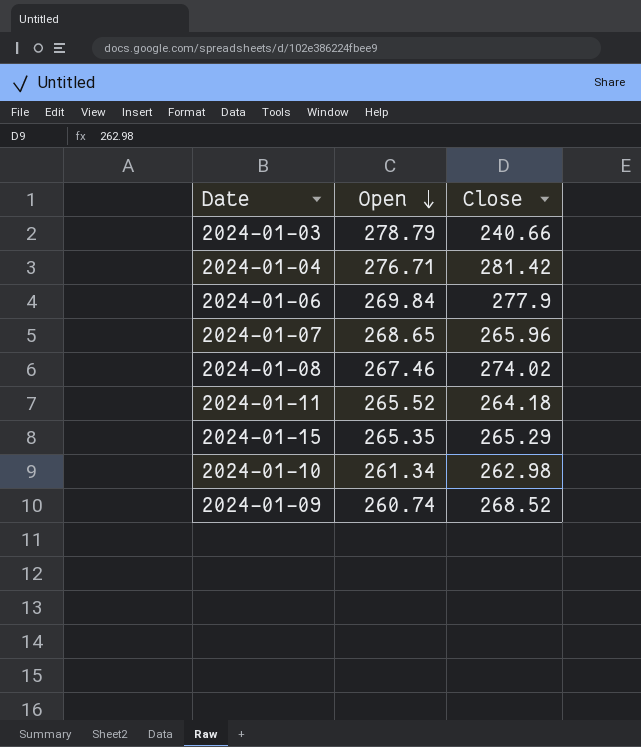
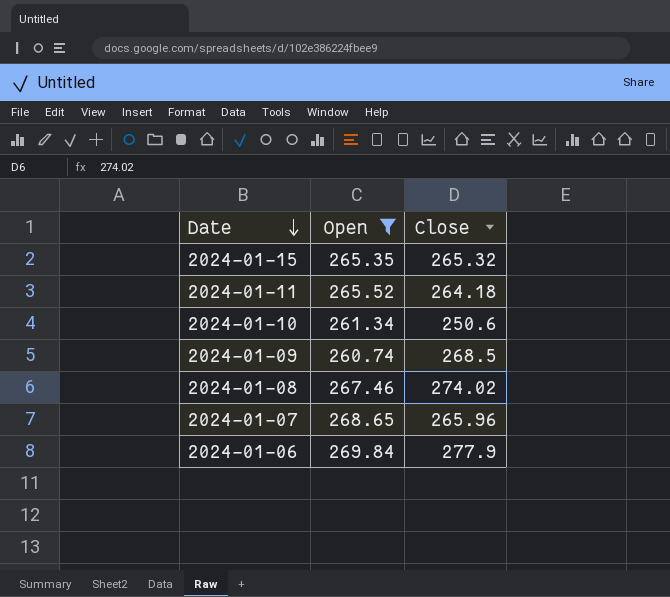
filter: none -> Open <= 269.84
row order: Open descending -> Date descending
2024-01-15 | Close: 265.29 -> 265.32
2024-01-10 | Close: 262.98 -> 250.6
2024-01-09 | Close: 268.52 -> 268.5

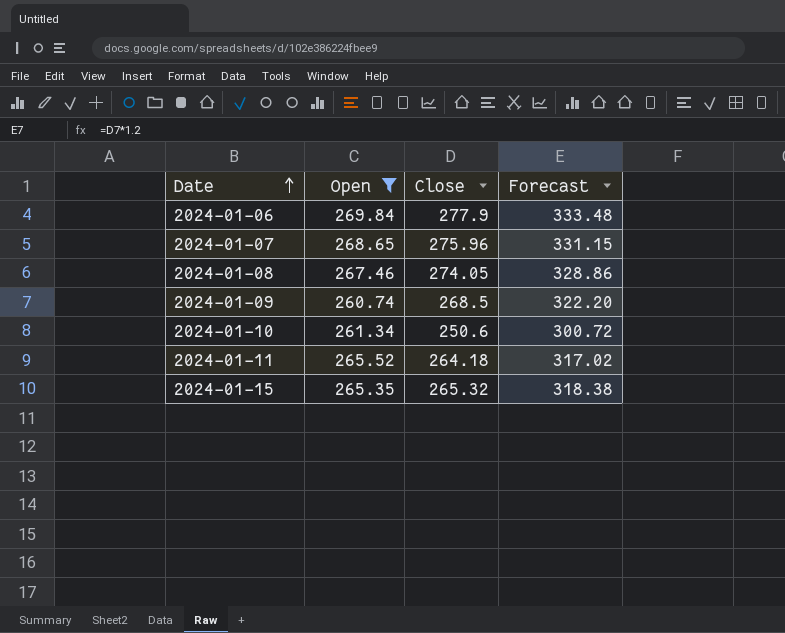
row order: Date descending -> Date ascending
column Forecast | formula: none -> [Close] * 1.2
2024-01-07 | Close: 265.96 -> 275.96
2024-01-08 | Close: 274.02 -> 274.05

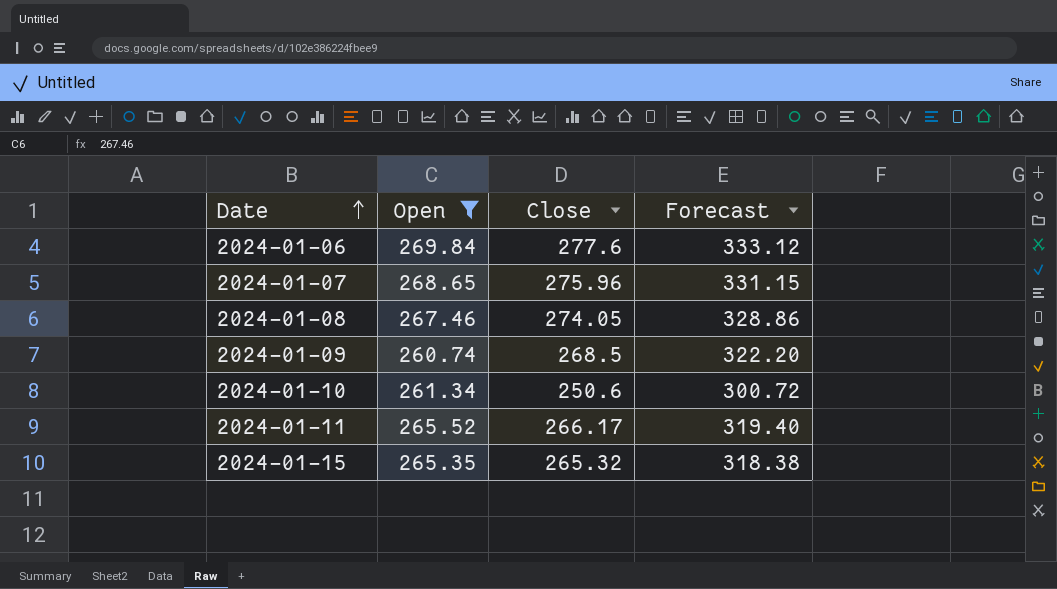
2024-01-06 | Close: 277.9 -> 277.6
2024-01-06 | Forecast: 333.48 -> 333.12
2024-01-11 | Close: 264.18 -> 266.17
2024-01-11 | Forecast: 317.02 -> 319.40

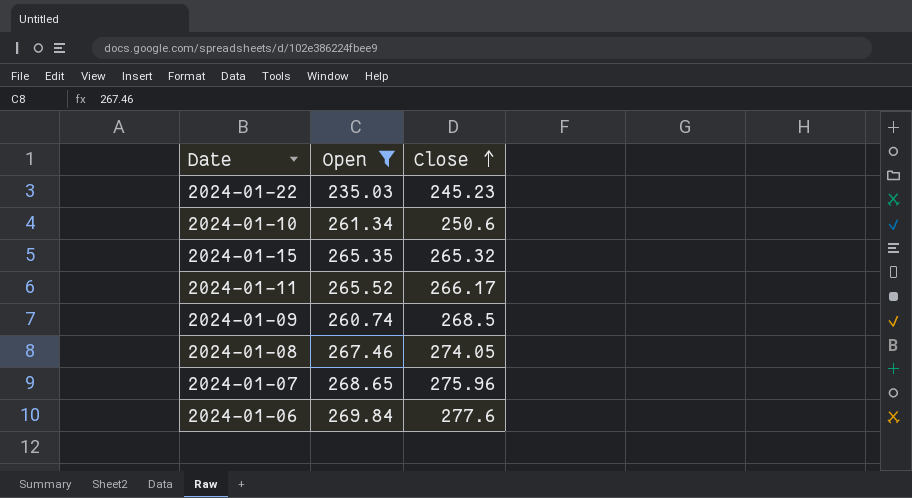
row order: Date ascending -> Close ascending
column Forecast | formula: [Close] * 1.2 -> none
row 2024-01-22: none -> 235.03 | 245.23

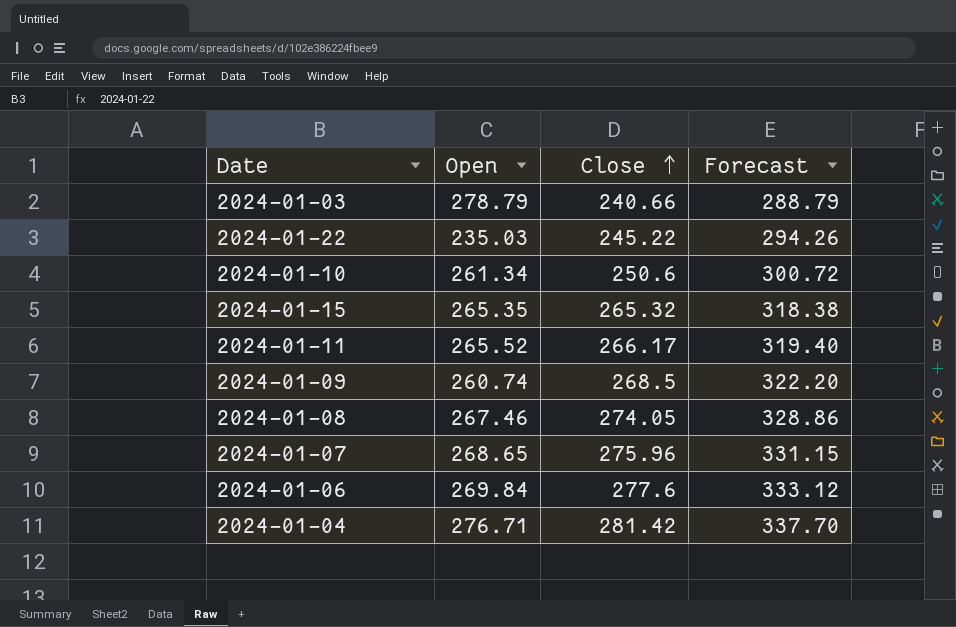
filter: Open <= 269.84 -> none
column Forecast | formula: none -> [Close] * 1.2
2024-01-22 | Close: 245.23 -> 245.22

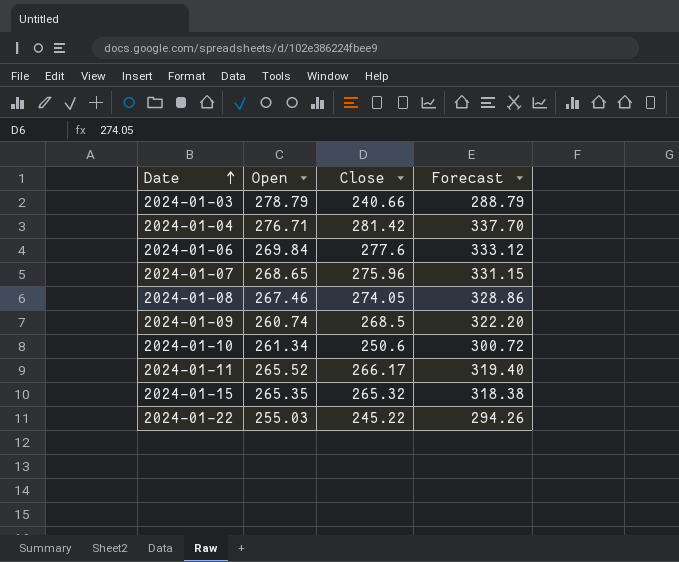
row order: Close ascending -> Date ascending
2024-01-22 | Open: 235.03 -> 255.03

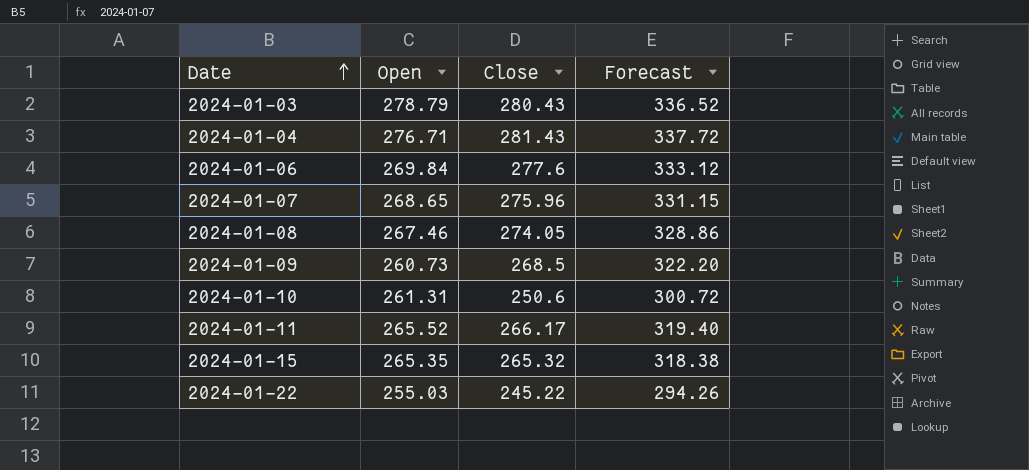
2024-01-03 | Close: 240.66 -> 280.43
2024-01-03 | Forecast: 288.79 -> 336.52
2024-01-04 | Close: 281.42 -> 281.43
2024-01-04 | Forecast: 337.70 -> 337.72
2024-01-09 | Open: 260.74 -> 260.73
2024-01-10 | Open: 261.34 -> 261.31

